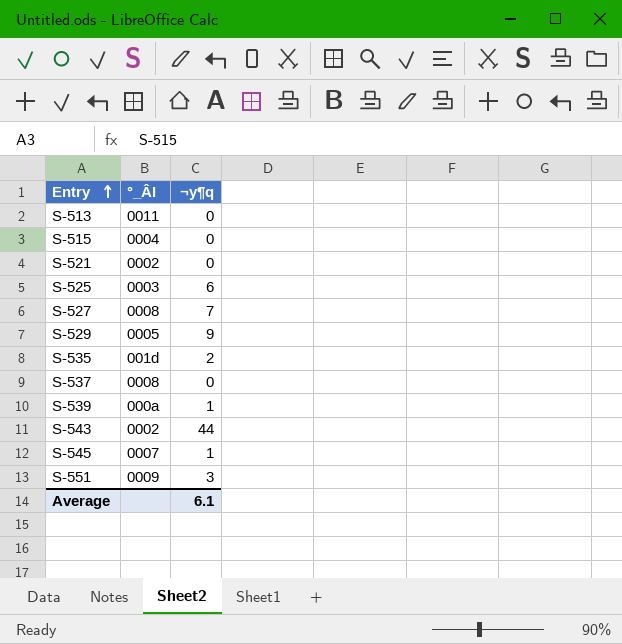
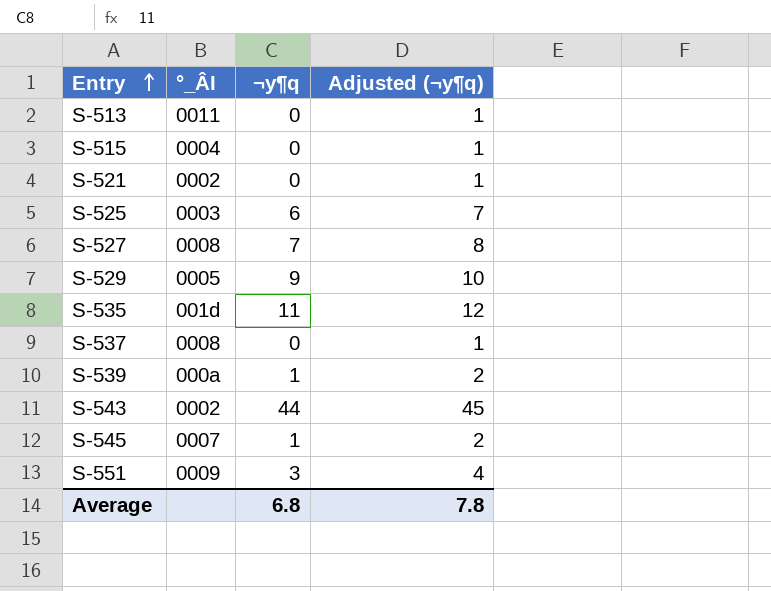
column Adjusted (¬y¶q) | formula: none -> [¬y¶q] + 1
S-535 | ¬y¶q: 2 -> 11
Average | ¬y¶q: 6.1 -> 6.8

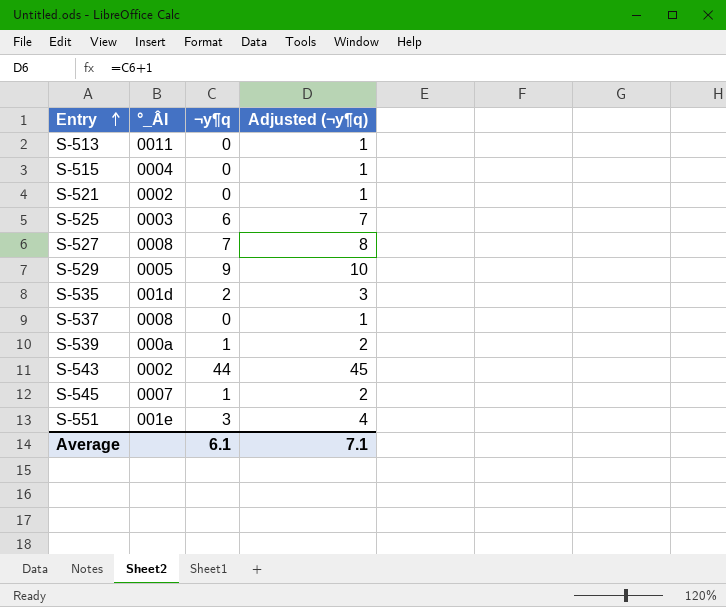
S-535 | ¬y¶q: 11 -> 2
S-535 | Adjusted (¬y¶q): 12 -> 3
S-551 | °_ÂI: 0009 -> 001e
Average | ¬y¶q: 6.8 -> 6.1
Average | Adjusted (¬y¶q): 7.8 -> 7.1

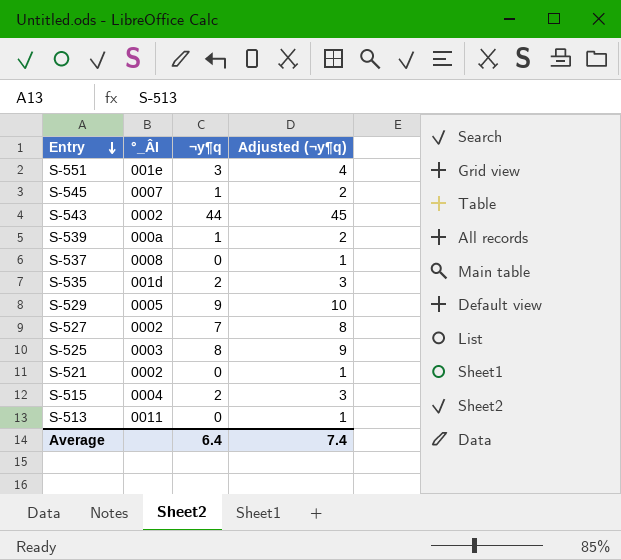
row order: Entry ascending -> Entry descending
S-527 | °_ÂI: 0008 -> 0002
S-525 | ¬y¶q: 6 -> 8
S-525 | Adjusted (¬y¶q): 7 -> 9
S-515 | ¬y¶q: 0 -> 2
S-515 | Adjusted (¬y¶q): 1 -> 3
Average | ¬y¶q: 6.1 -> 6.4
Average | Adjusted (¬y¶q): 7.1 -> 7.4

